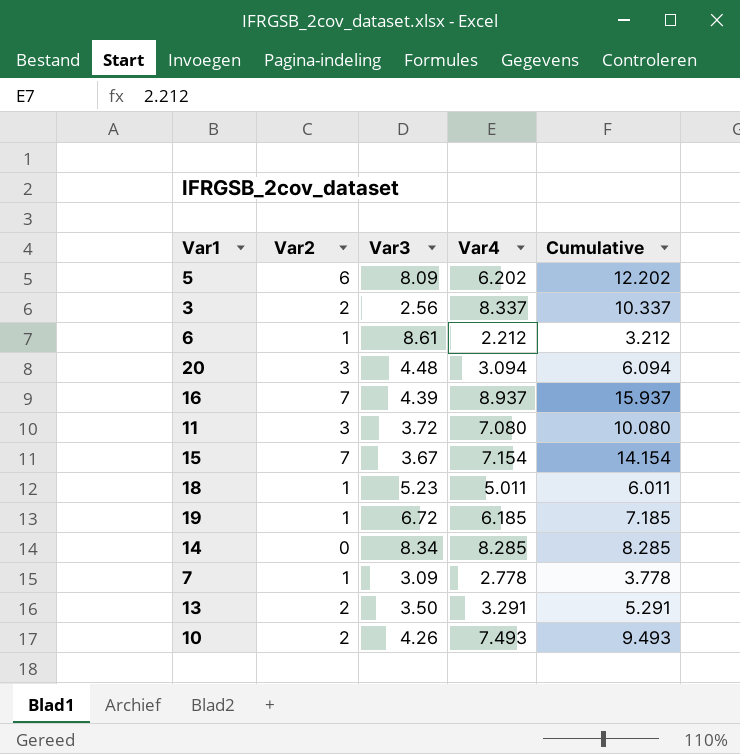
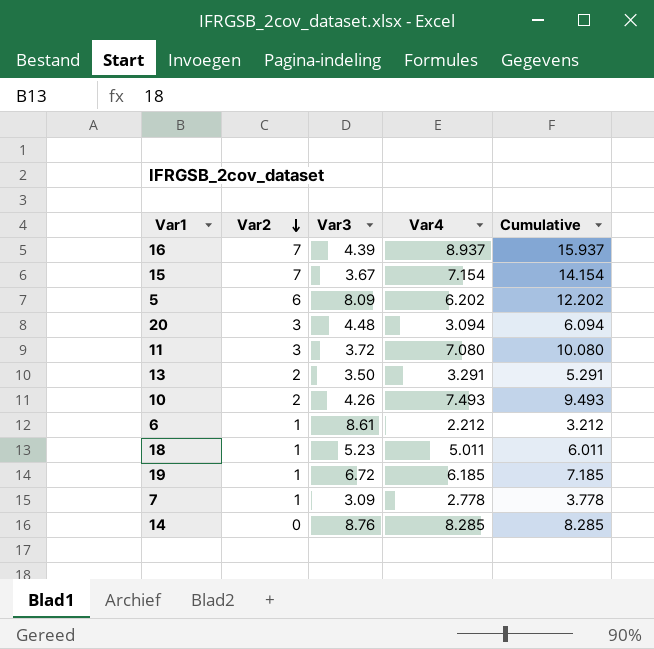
row order: none -> Var2 descending
row 3: 2 | 2.56 | 8.337 | 10.337 -> none
14 | Var3: 8.34 -> 8.76

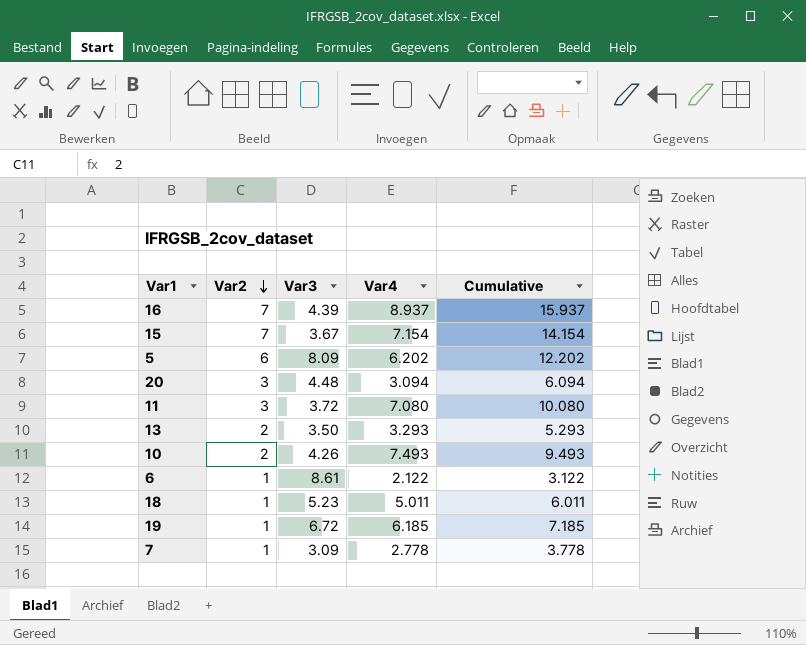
row 14: 0 | 8.76 | 8.285 | 8.285 -> none
13 | Var4: 3.291 -> 3.293
13 | Cumulative: 5.291 -> 5.293
6 | Var4: 2.212 -> 2.122
6 | Cumulative: 3.212 -> 3.122

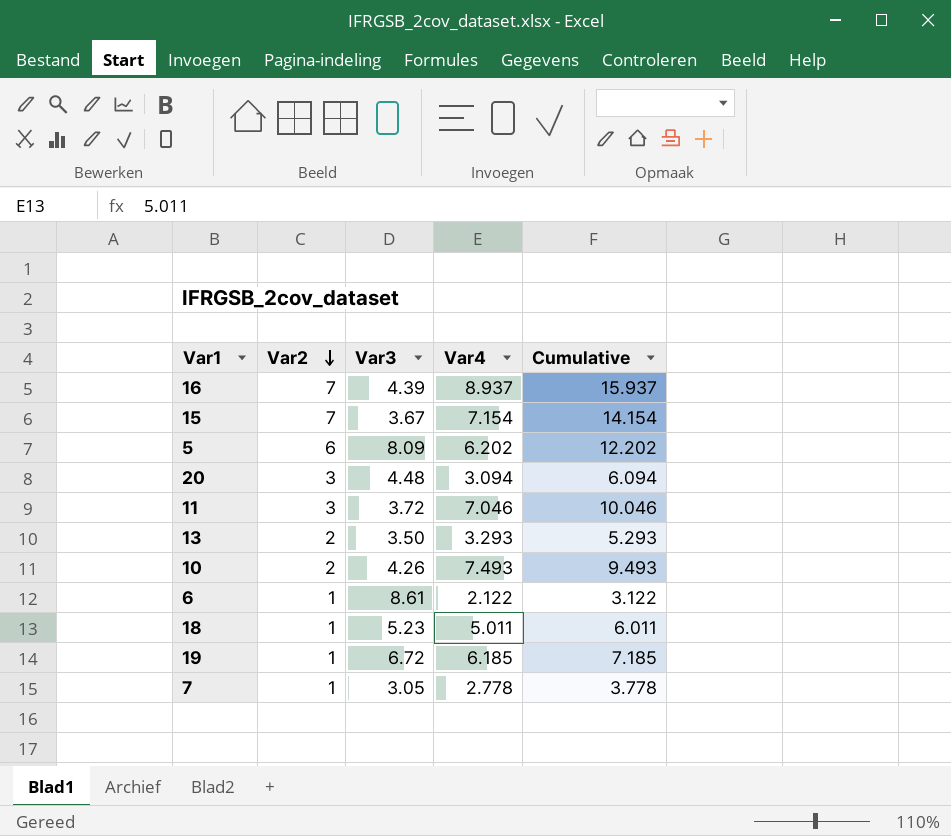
11 | Var4: 7.080 -> 7.046
11 | Cumulative: 10.080 -> 10.046
7 | Var3: 3.09 -> 3.05

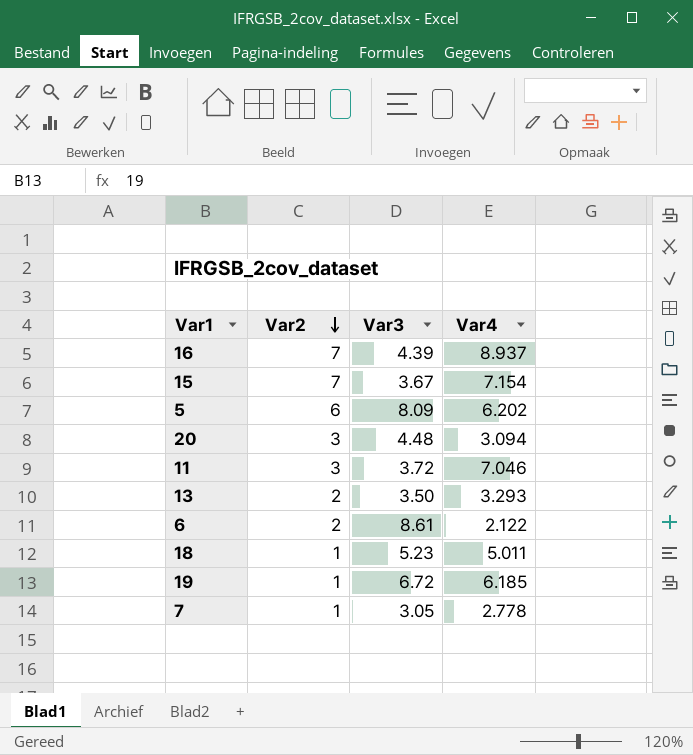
column Cumulative | formula: [Var2] + [Var4] -> none
row 10: 2 | 4.26 | 7.493 | 9.493 -> none
6 | Var2: 1 -> 2

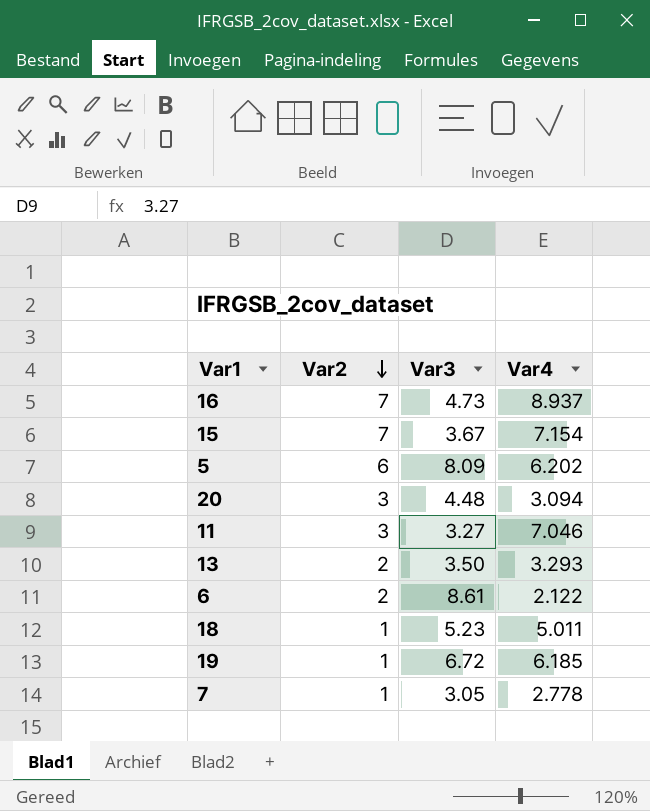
16 | Var3: 4.39 -> 4.73
11 | Var3: 3.72 -> 3.27

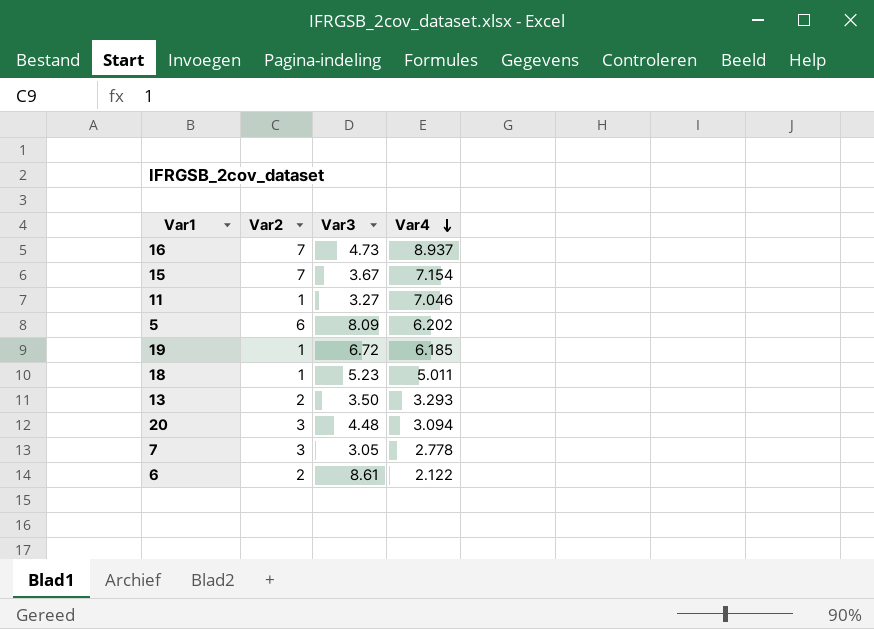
row order: Var2 descending -> Var4 descending
11 | Var2: 3 -> 1
7 | Var2: 1 -> 3

